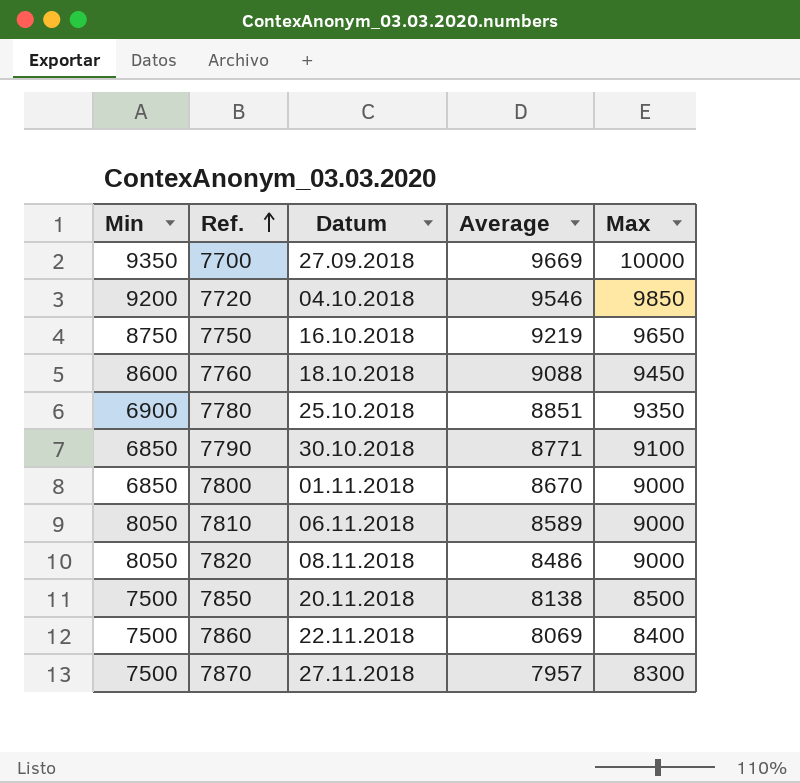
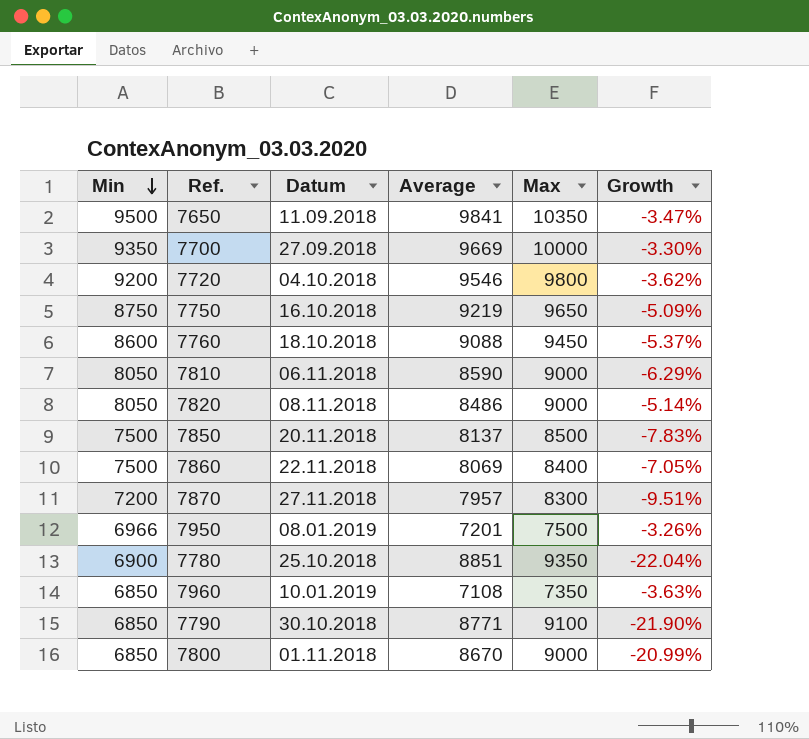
row order: Ref. ascending -> Min descending
column Growth | formula: none -> ([Min] - [Average]) / [Average]
row 7650: none -> 9500 | 11.09.2018 | 9841 | 10350 | -3.47%
7720 | Max: 9850 -> 9800
7810 | Average: 8589 -> 8590
7850 | Average: 8138 -> 8137
7870 | Min: 7500 -> 7200
row 7950: none -> 6966 | 08.01.2019 | 7201 | 7500 | -3.26%
row 7960: none -> 6850 | 10.01.2019 | 7108 | 7350 | -3.63%

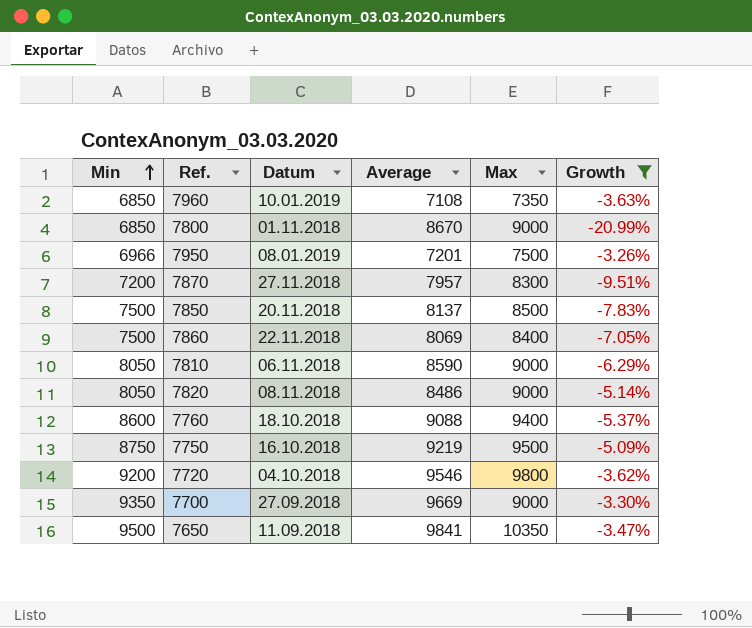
filter: none -> Growth >= -20.99%
row order: Min descending -> Min ascending
7760 | Max: 9450 -> 9400
7750 | Max: 9650 -> 9500
7700 | Max: 10000 -> 9000

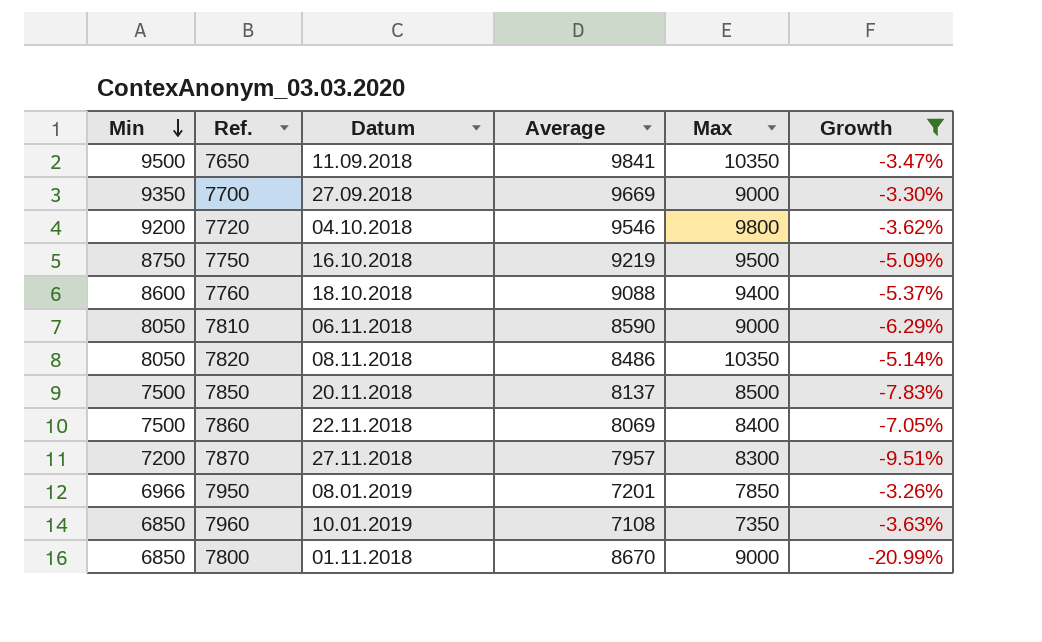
row order: Min ascending -> Min descending
7820 | Max: 9000 -> 10350
7950 | Max: 7500 -> 7850

